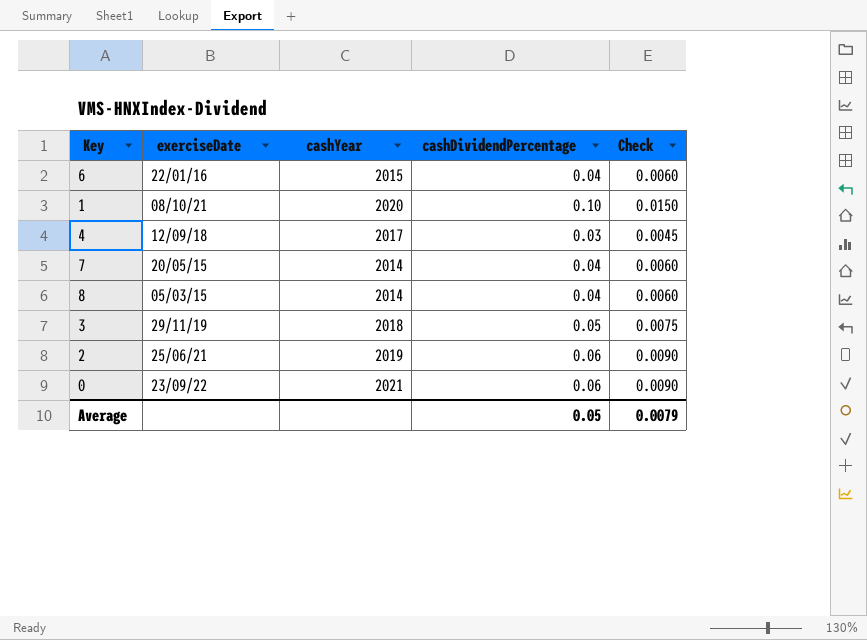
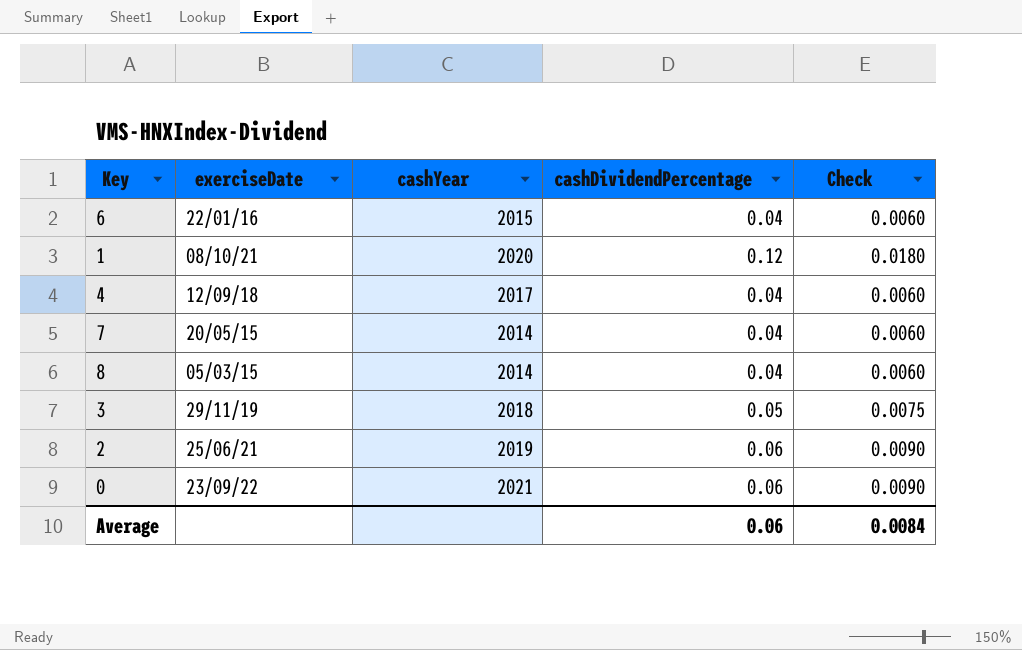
1 | cashDividendPercentage: 0.10 -> 0.12
1 | Check: 0.0150 -> 0.0180
4 | cashDividendPercentage: 0.03 -> 0.04
4 | Check: 0.0045 -> 0.0060
Average | cashDividendPercentage: 0.05 -> 0.06
Average | Check: 0.0079 -> 0.0084

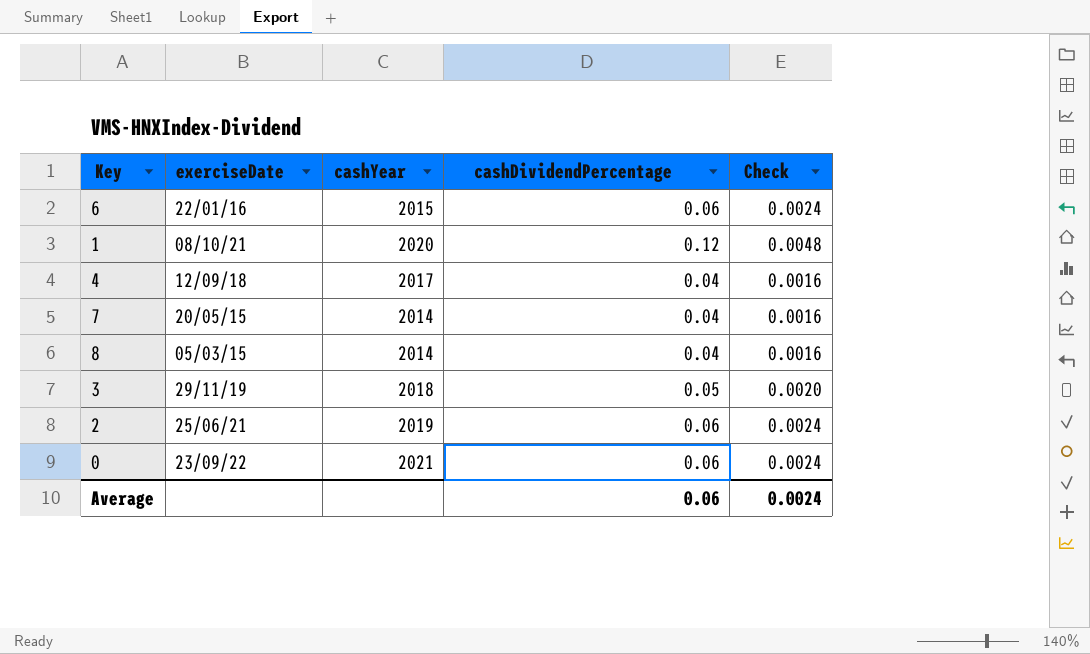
column Check | formula: [cashDividendPercentage] * 0.15 -> [cashDividendPercentage] * 0.04
6 | cashDividendPercentage: 0.04 -> 0.06
Average | Check: 0.0084 -> 0.0024

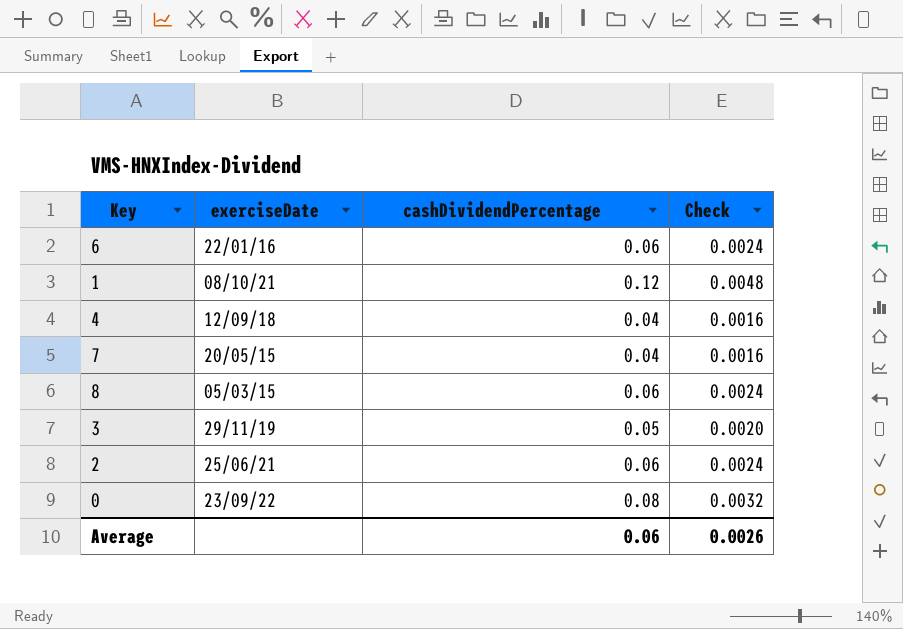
column cashYear | position: 3 -> none
8 | cashDividendPercentage: 0.04 -> 0.06
8 | Check: 0.0016 -> 0.0024
0 | cashDividendPercentage: 0.06 -> 0.08
0 | Check: 0.0024 -> 0.0032
Average | Check: 0.0024 -> 0.0026

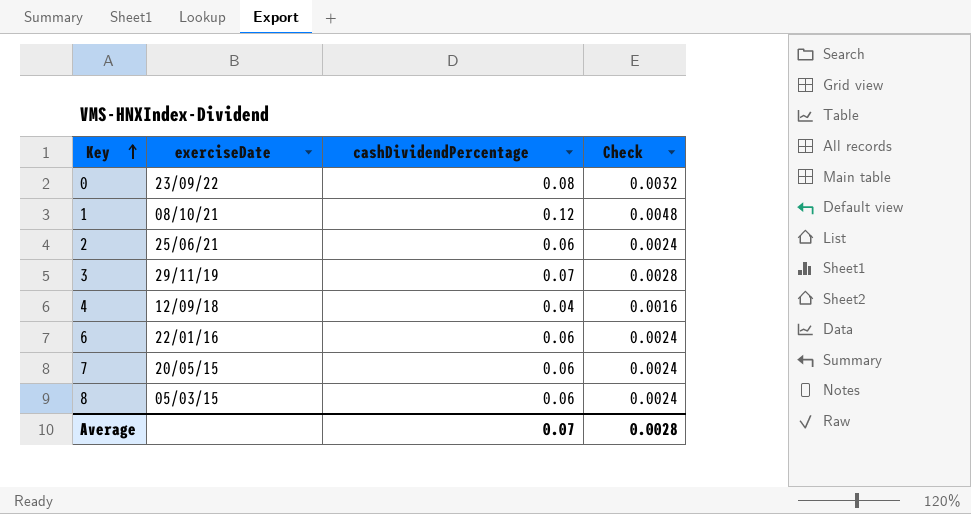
row order: none -> Key ascending
3 | cashDividendPercentage: 0.05 -> 0.07
3 | Check: 0.0020 -> 0.0028
7 | cashDividendPercentage: 0.04 -> 0.06
7 | Check: 0.0016 -> 0.0024
Average | cashDividendPercentage: 0.06 -> 0.07
Average | Check: 0.0026 -> 0.0028

